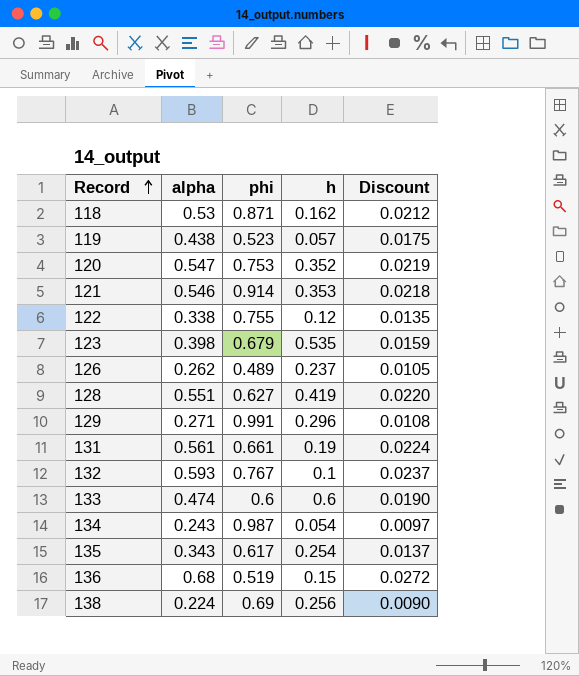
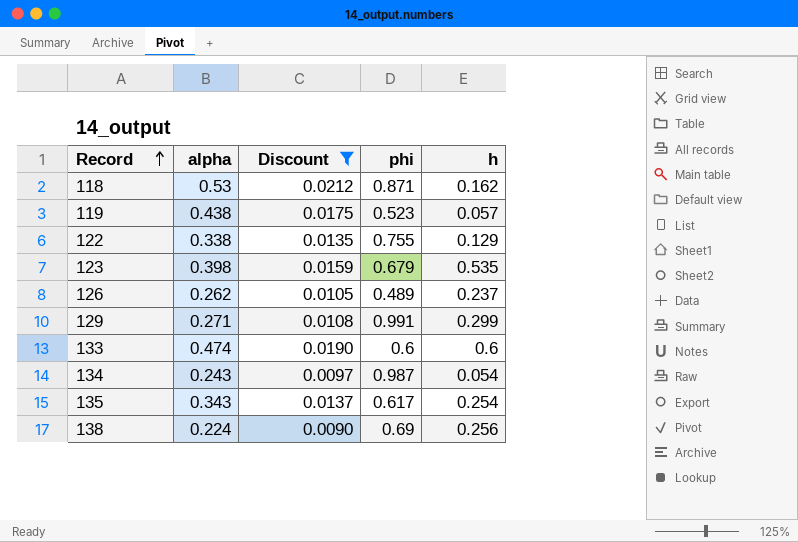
filter: none -> Discount <= 0.0212
column Discount | position: 5 -> 3
122 | h: 0.12 -> 0.129
129 | h: 0.296 -> 0.299

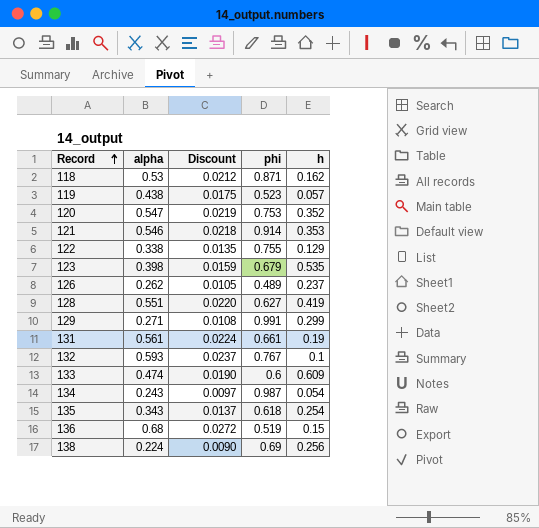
filter: Discount <= 0.0212 -> none
133 | h: 0.6 -> 0.609
135 | phi: 0.617 -> 0.618

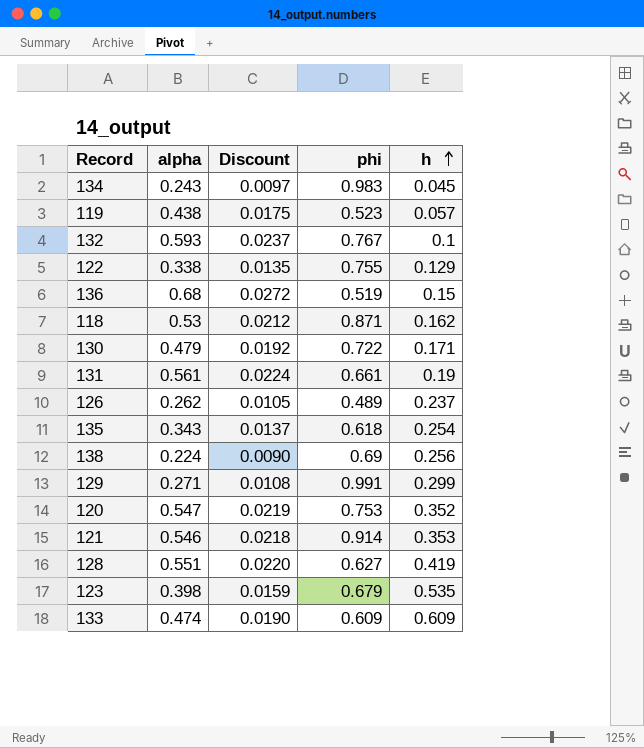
row order: Record ascending -> h ascending
134 | phi: 0.987 -> 0.983
134 | h: 0.054 -> 0.045
row 130: none -> 0.479 | 0.0192 | 0.722 | 0.171
133 | phi: 0.6 -> 0.609

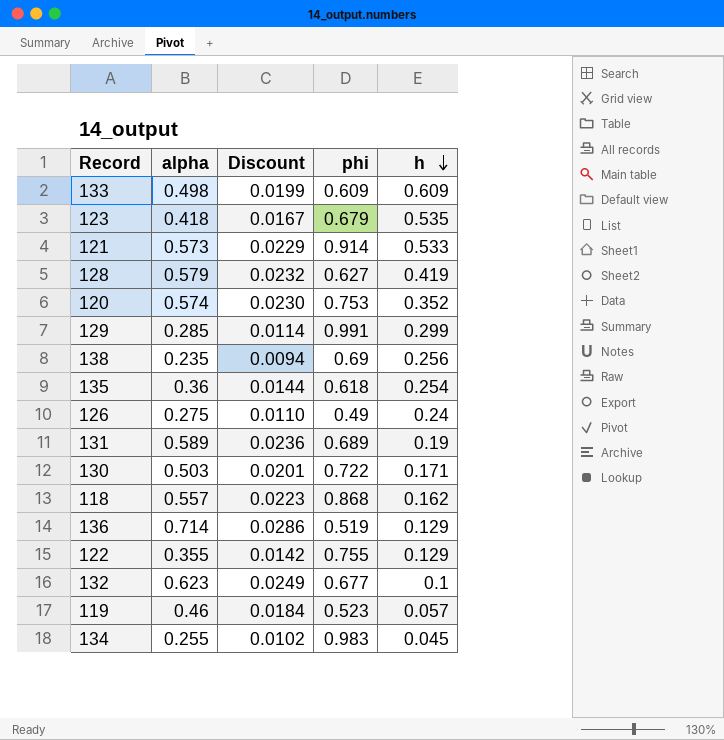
row order: h ascending -> h descending
133 | alpha: 0.474 -> 0.498
133 | Discount: 0.0190 -> 0.0199
123 | alpha: 0.398 -> 0.418
123 | Discount: 0.0159 -> 0.0167
121 | alpha: 0.546 -> 0.573
121 | Discount: 0.0218 -> 0.0229
121 | h: 0.353 -> 0.533
128 | alpha: 0.551 -> 0.579
128 | Discount: 0.0220 -> 0.0232
120 | alpha: 0.547 -> 0.574
120 | Discount: 0.0219 -> 0.0230
129 | alpha: 0.271 -> 0.285
129 | Discount: 0.0108 -> 0.0114
138 | alpha: 0.224 -> 0.235
138 | Discount: 0.0090 -> 0.0094
135 | alpha: 0.343 -> 0.36
135 | Discount: 0.0137 -> 0.0144
126 | alpha: 0.262 -> 0.275
126 | Discount: 0.0105 -> 0.0110
126 | phi: 0.489 -> 0.49
126 | h: 0.237 -> 0.24
131 | alpha: 0.561 -> 0.589
131 | Discount: 0.0224 -> 0.0236
131 | phi: 0.661 -> 0.689
130 | alpha: 0.479 -> 0.503
130 | Discount: 0.0192 -> 0.0201
118 | alpha: 0.53 -> 0.557
118 | Discount: 0.0212 -> 0.0223
118 | phi: 0.871 -> 0.868
136 | alpha: 0.68 -> 0.714
136 | Discount: 0.0272 -> 0.0286
136 | h: 0.15 -> 0.129
122 | alpha: 0.338 -> 0.355
122 | Discount: 0.0135 -> 0.0142
132 | alpha: 0.593 -> 0.623
132 | Discount: 0.0237 -> 0.0249
132 | phi: 0.767 -> 0.677
119 | alpha: 0.438 -> 0.46
119 | Discount: 0.0175 -> 0.0184
134 | alpha: 0.243 -> 0.255
134 | Discount: 0.0097 -> 0.0102

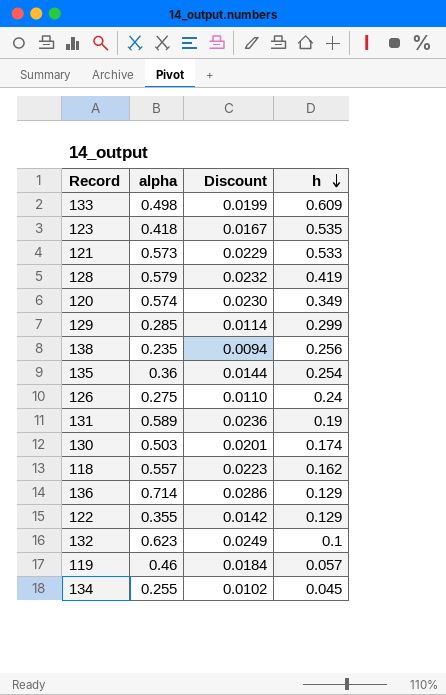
column phi | position: 4 -> none
120 | h: 0.352 -> 0.349
130 | h: 0.171 -> 0.174

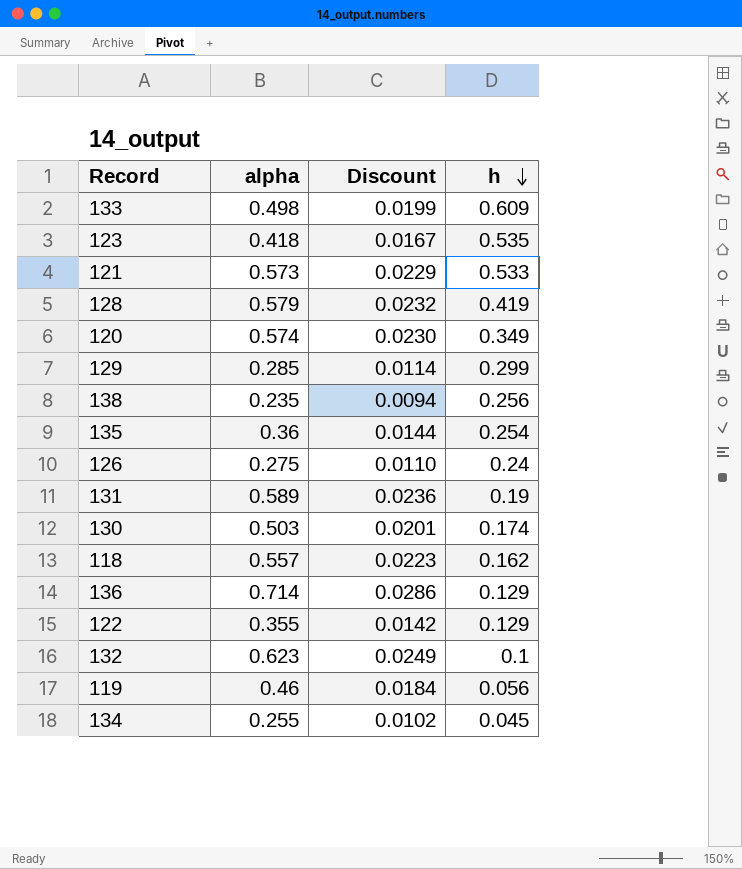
119 | h: 0.057 -> 0.056

